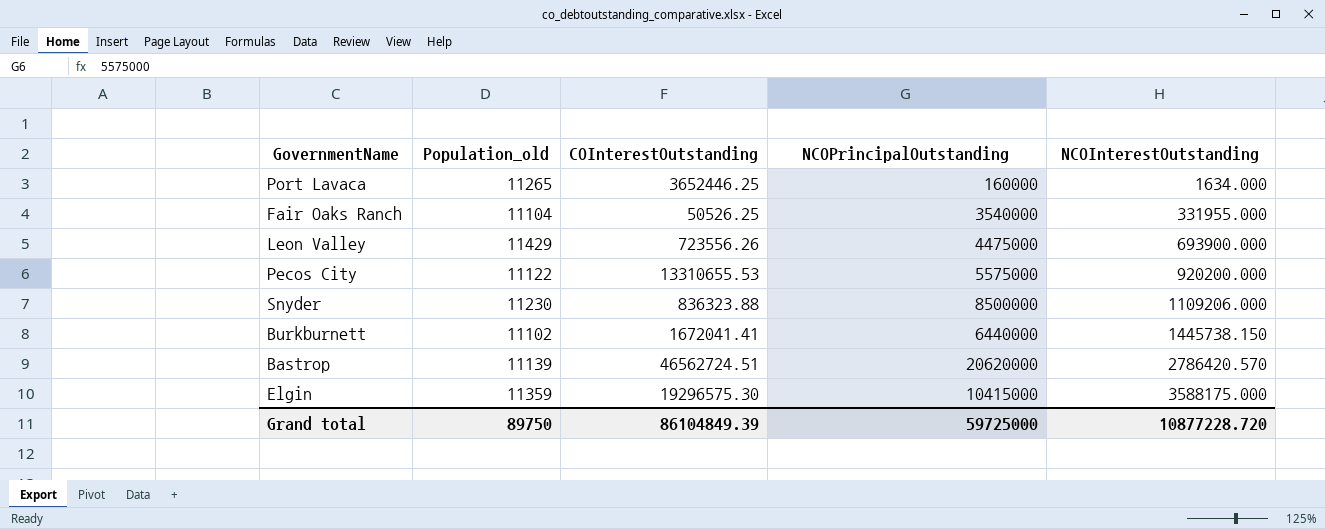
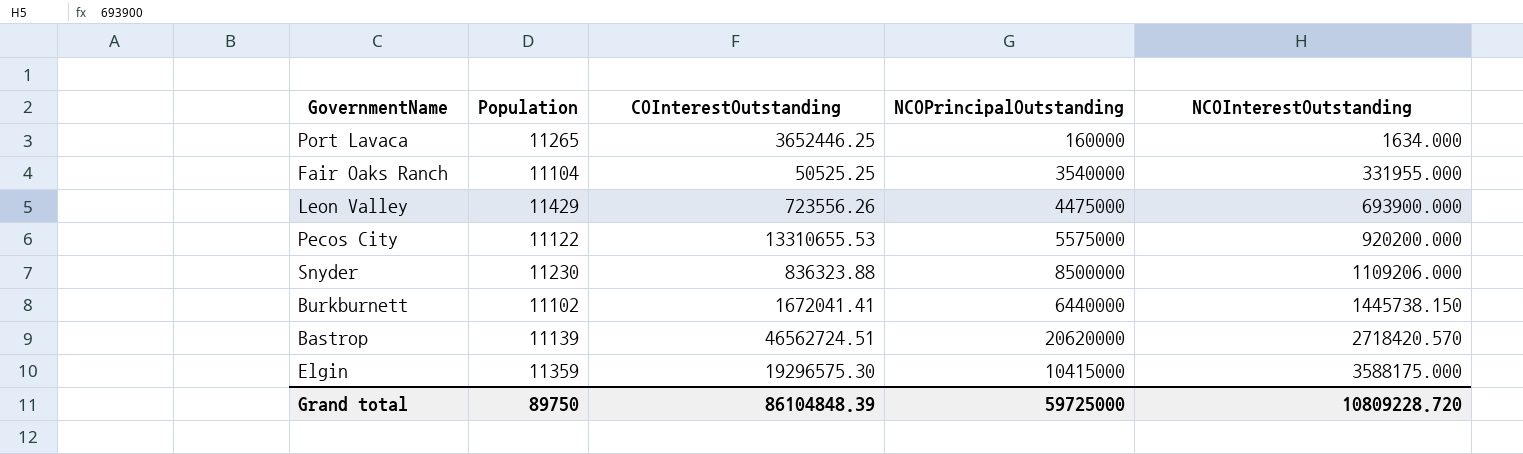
column name: Population_old -> Population
Fair Oaks Ranch | COInterestOutstanding: 50526.25 -> 50525.25
Bastrop | NCOInterestOutstanding: 2786420.570 -> 2718420.570
Grand total | COInterestOutstanding: 86104849.39 -> 86104848.39
Grand total | NCOInterestOutstanding: 10877228.720 -> 10809228.720

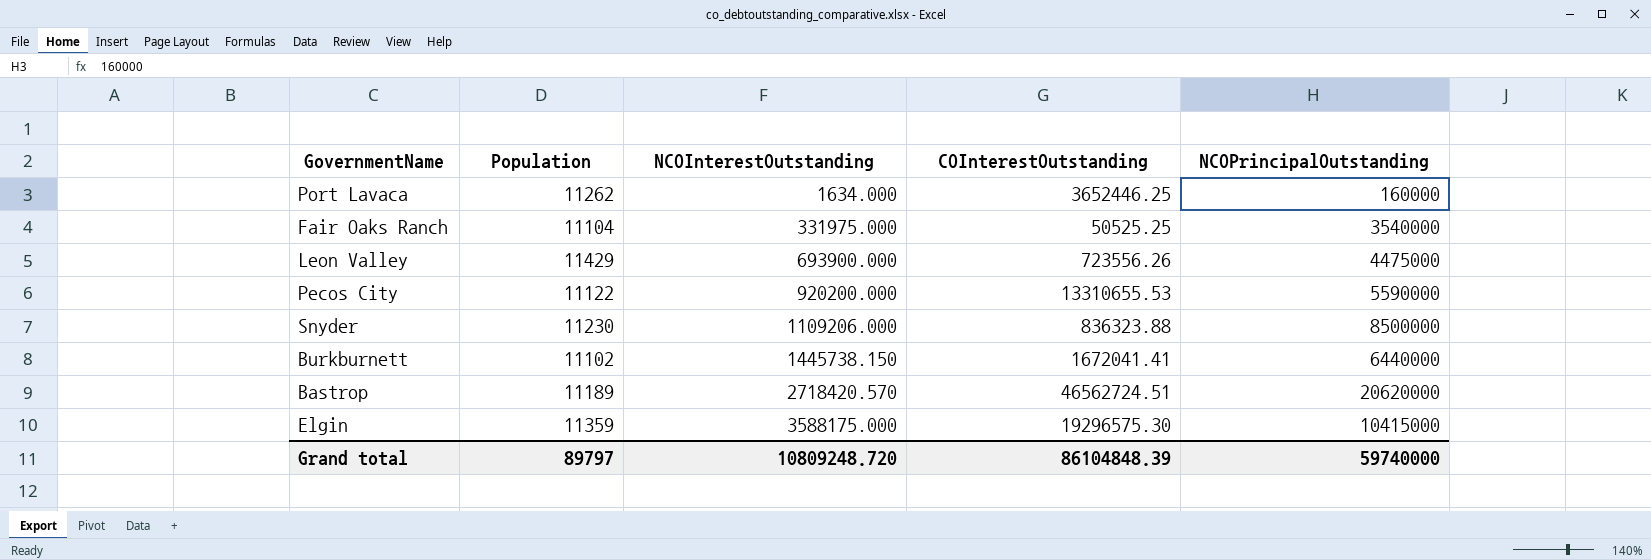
column NCOInterestOutstanding | position: 5 -> 3
Port Lavaca | Population: 11265 -> 11262
Fair Oaks Ranch | NCOInterestOutstanding: 331955.000 -> 331975.000
Pecos City | NCOPrincipalOutstanding: 5575000 -> 5590000
Bastrop | Population: 11139 -> 11189
Grand total | Population: 89750 -> 89797
Grand total | NCOInterestOutstanding: 10809228.720 -> 10809248.720
Grand total | NCOPrincipalOutstanding: 59725000 -> 59740000

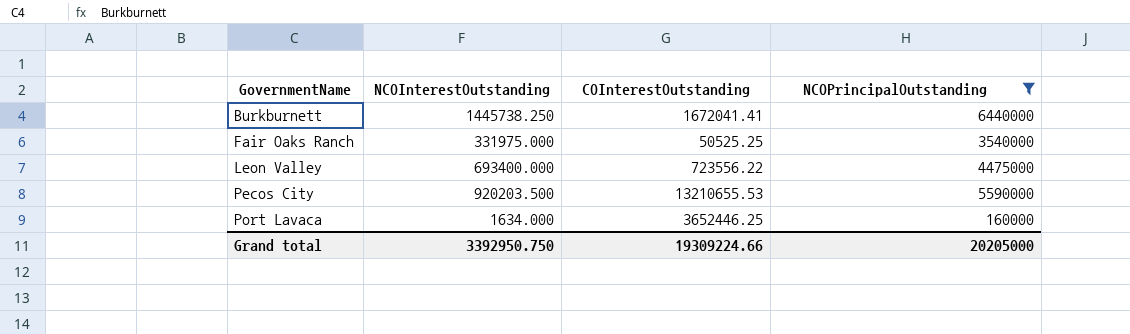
filter: none -> NCOPrincipalOutstanding <= 6440000
row order: NCOInterestOutstanding ascending -> GovernmentName ascending
column Population | position: 2 -> none
Burkburnett | NCOInterestOutstanding: 1445738.150 -> 1445738.250
Leon Valley | NCOInterestOutstanding: 693900.000 -> 693400.000
Leon Valley | COInterestOutstanding: 723556.26 -> 723556.22
Pecos City | NCOInterestOutstanding: 920200.000 -> 920203.500
Pecos City | COInterestOutstanding: 13310655.53 -> 13210655.53
Grand total | NCOInterestOutstanding: 10809248.720 -> 3392950.750
Grand total | COInterestOutstanding: 86104848.39 -> 19309224.66
Grand total | NCOPrincipalOutstanding: 59740000 -> 20205000

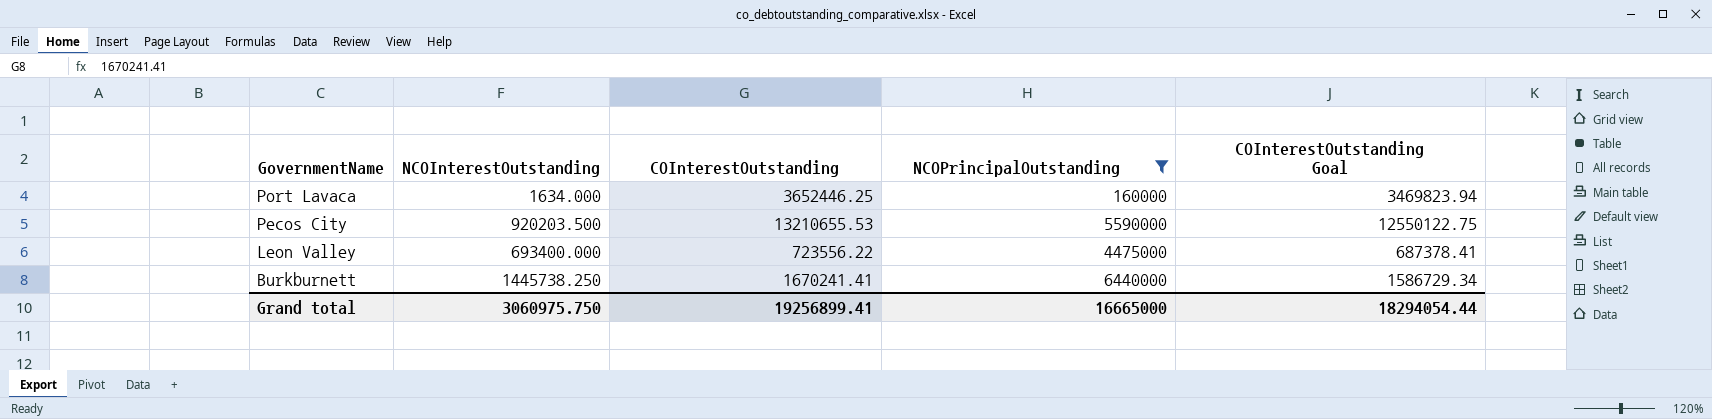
row order: GovernmentName ascending -> GovernmentName descending
column COInterestOutstanding Goal | formula: none -> [COInterestOutstanding] * 0.95
row Fair Oaks Ranch: 331975.000 | 50525.25 | 3540000 -> none
Burkburnett | COInterestOutstanding: 1672041.41 -> 1670241.41
Grand total | NCOInterestOutstanding: 3392950.750 -> 3060975.750
Grand total | COInterestOutstanding: 19309224.66 -> 19256899.41
Grand total | NCOPrincipalOutstanding: 20205000 -> 16665000

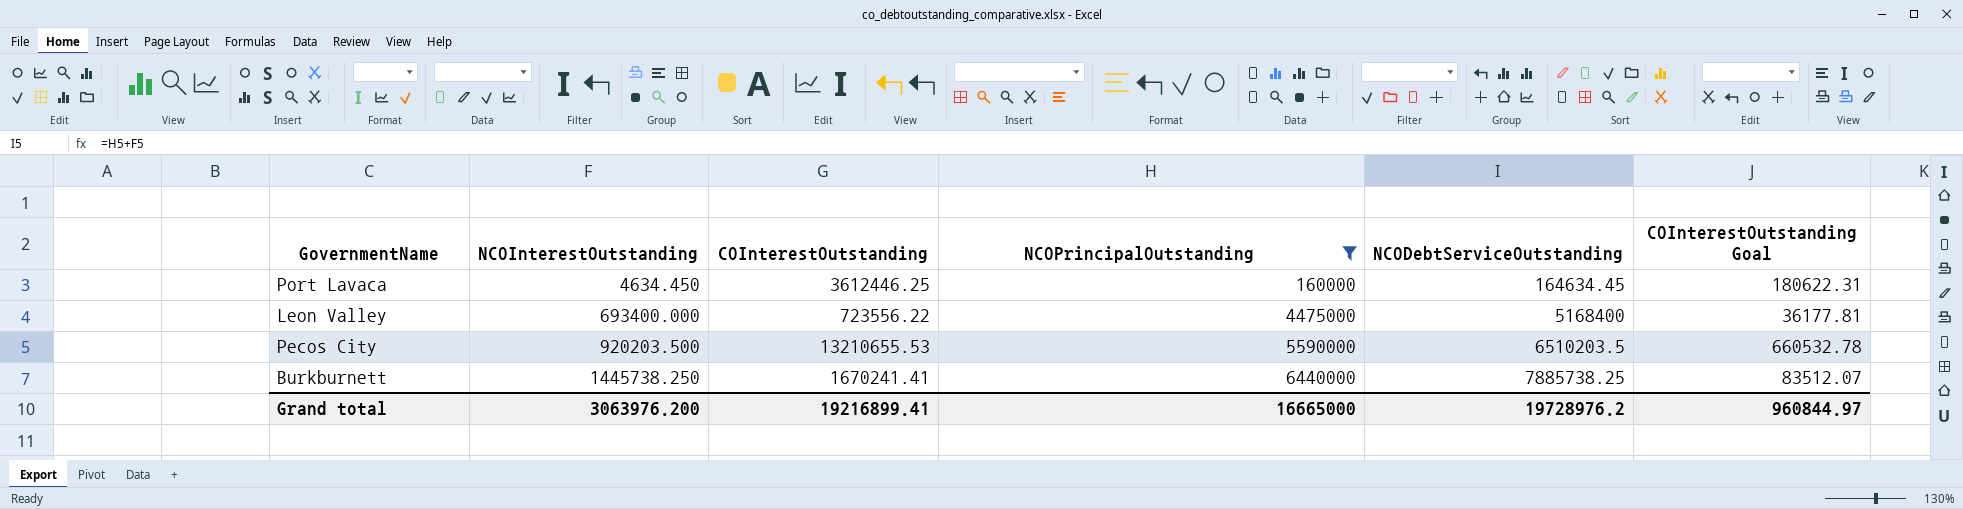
row order: GovernmentName descending -> NCOInterestOutstanding ascending
column NCODebtServiceOutstanding | formula: none -> [NCOInterestOutstanding] + [NCOPrincipalOutstanding]
column COInterestOutstanding Goal | formula: [COInterestOutstanding] * 0.95 -> [COInterestOutstanding] * 0.05
Port Lavaca | NCOInterestOutstanding: 1634.000 -> 4634.450
Port Lavaca | COInterestOutstanding: 3652446.25 -> 3612446.25
Grand total | NCOInterestOutstanding: 3060975.750 -> 3063976.200
Grand total | COInterestOutstanding: 19256899.41 -> 19216899.41
Grand total | COInterestOutstanding Goal: 18294054.44 -> 960844.97

